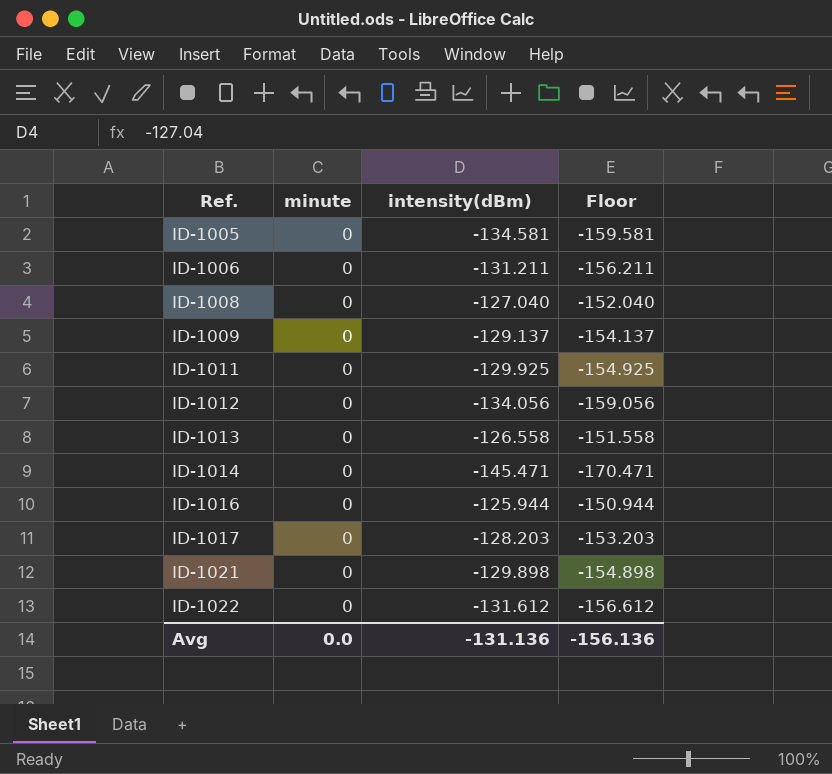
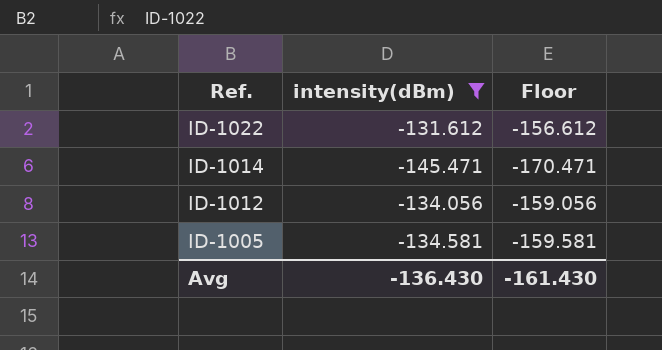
filter: none -> intensity(dBm) <= -131.612
row order: Ref. ascending -> Ref. descending
column minute | position: 2 -> none
Avg | intensity(dBm): -131.136 -> -136.430
Avg | Floor: -156.136 -> -161.430

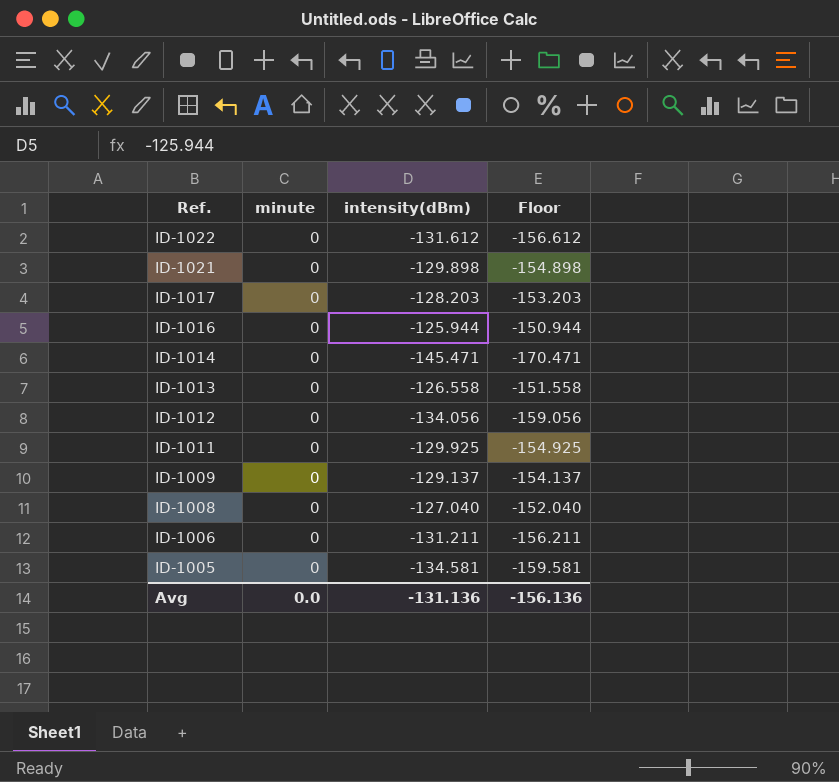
filter: intensity(dBm) <= -131.612 -> none
column minute | position: none -> 2
Avg | intensity(dBm): -136.430 -> -131.136
Avg | Floor: -161.430 -> -156.136

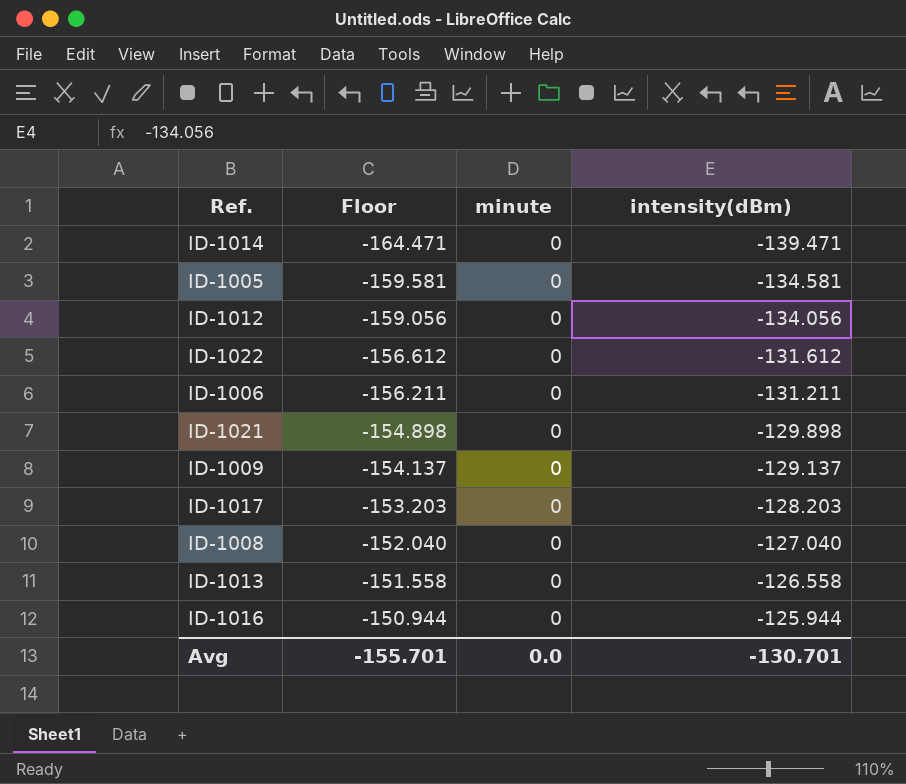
row order: Ref. descending -> Floor ascending
column Floor | position: 4 -> 2
row ID-1011: 0 | -129.925 | -154.925 -> none
ID-1014 | Floor: -170.471 -> -164.471
ID-1014 | intensity(dBm): -145.471 -> -139.471
Avg | Floor: -156.136 -> -155.701
Avg | intensity(dBm): -131.136 -> -130.701

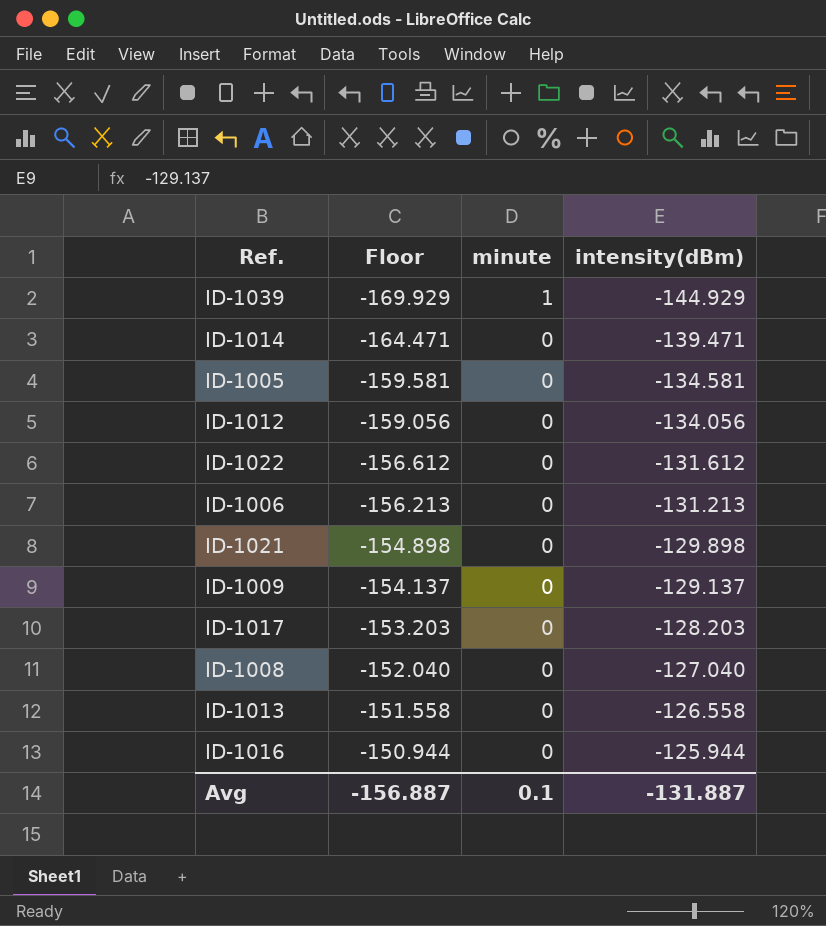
row ID-1039: none -> -169.929 | 1 | -144.929
ID-1006 | Floor: -156.211 -> -156.213
ID-1006 | intensity(dBm): -131.211 -> -131.213
Avg | Floor: -155.701 -> -156.887
Avg | minute: 0.0 -> 0.1
Avg | intensity(dBm): -130.701 -> -131.887

